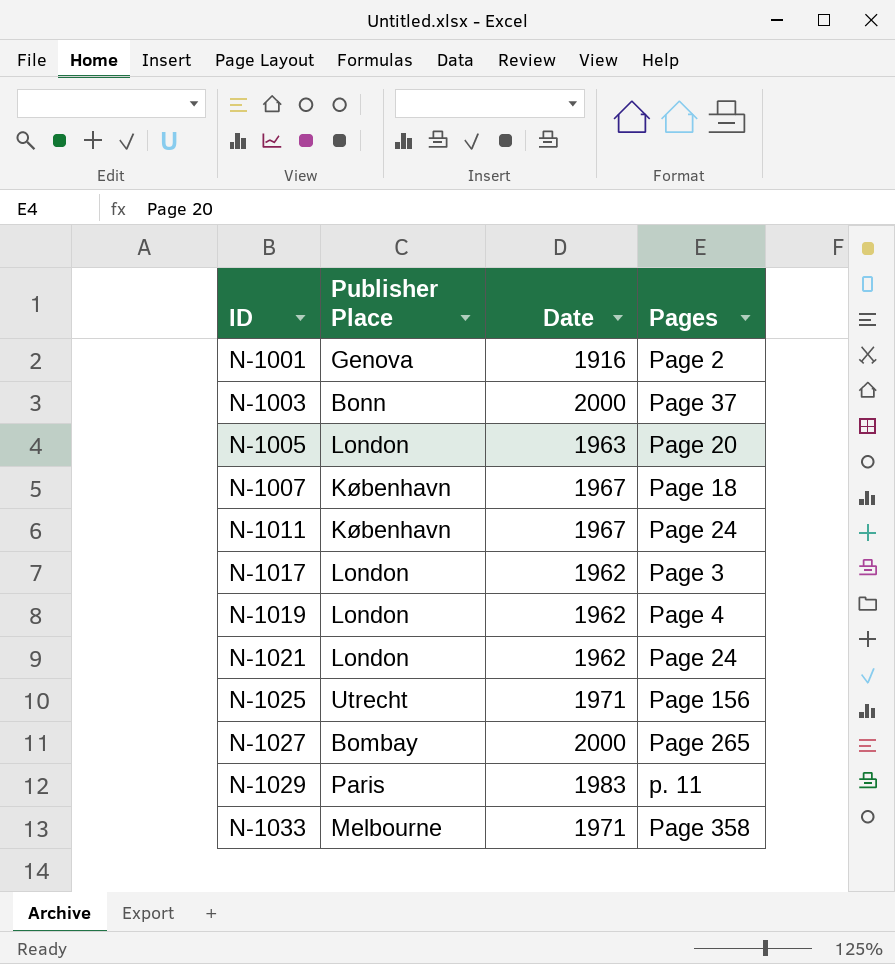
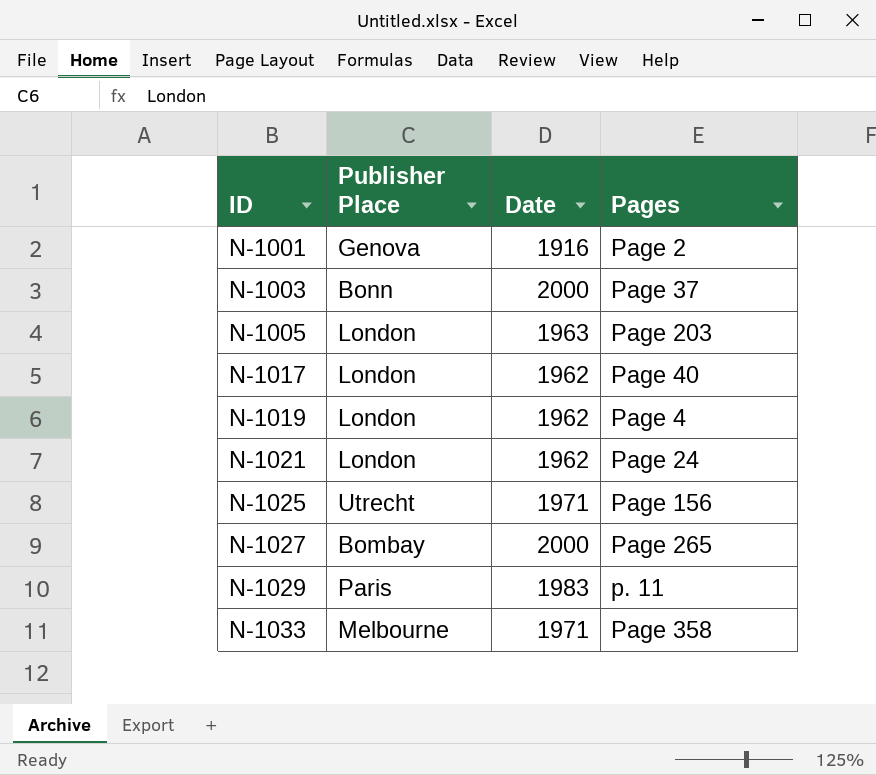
row N-1007: København | 1967 | Page 18 -> none
row N-1011: København | 1967 | Page 24 -> none
N-1005 | Pages: Page 20 -> Page 203
N-1017 | Pages: Page 3 -> Page 40

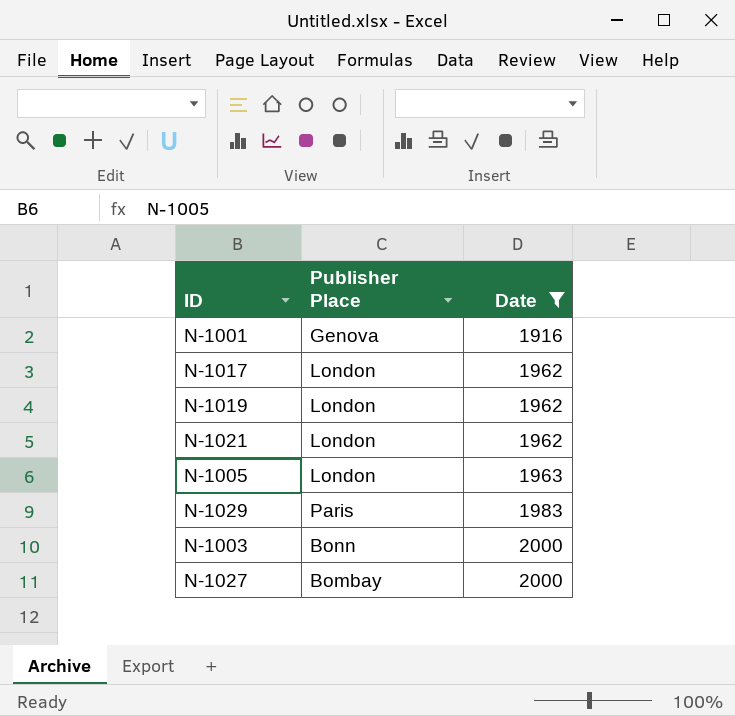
filter: none -> Date != 1971
row order: ID ascending -> Date ascending
column Pages | position: 4 -> none

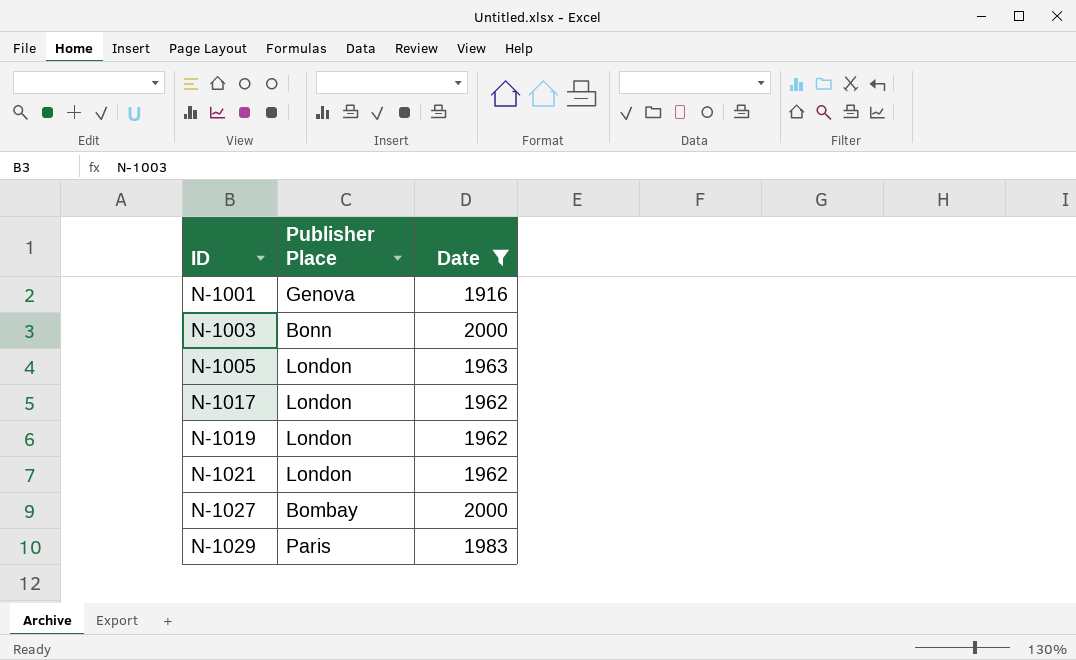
row order: Date ascending -> ID ascending

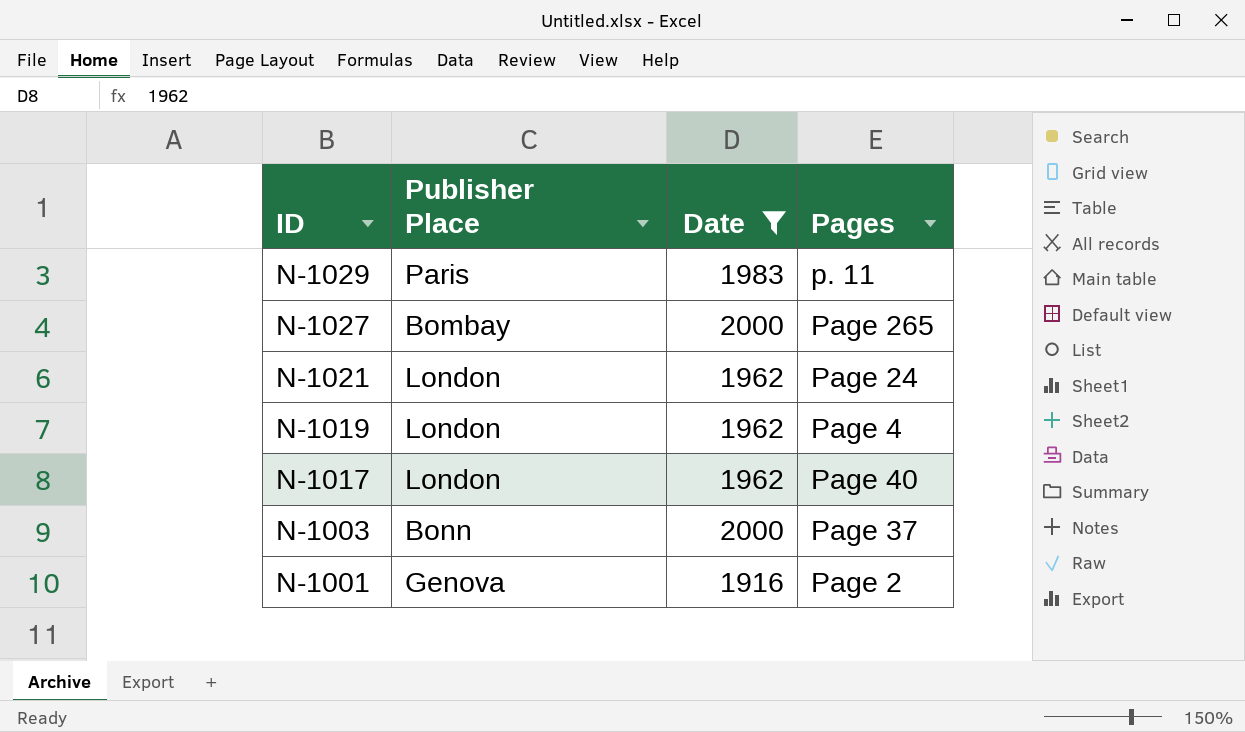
row order: ID ascending -> ID descending
column Pages | position: none -> 4
row N-1005: London | 1963 -> none

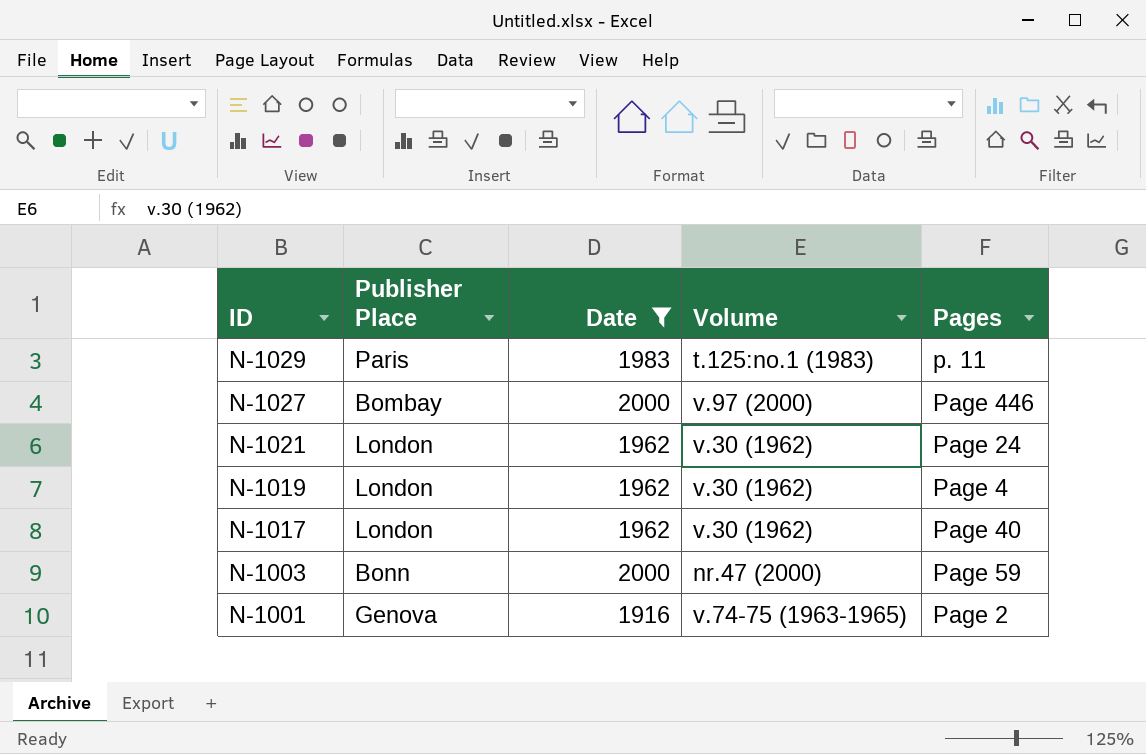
column Volume | position: none -> 4
N-1027 | Pages: Page 265 -> Page 446
N-1003 | Pages: Page 37 -> Page 59

